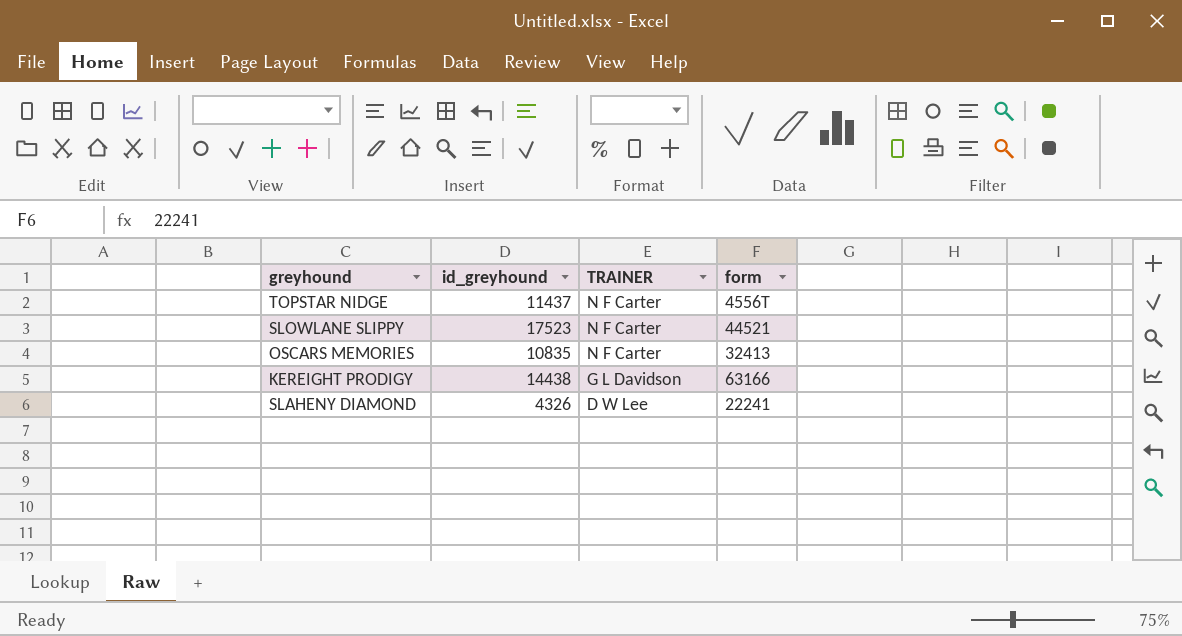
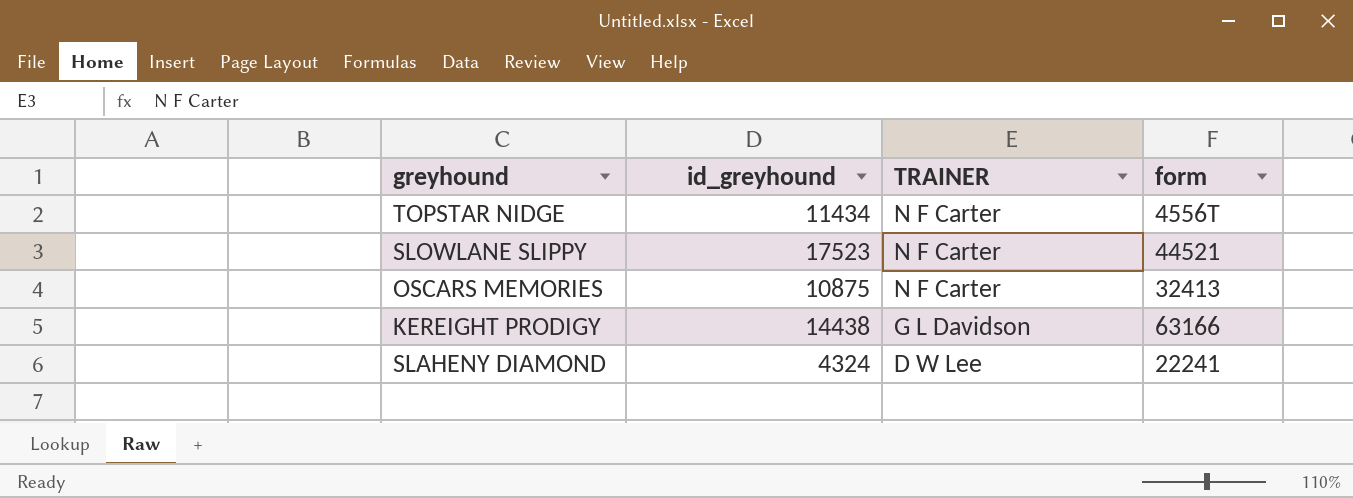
TOPSTAR NIDGE | id_greyhound: 11437 -> 11434
OSCARS MEMORIES | id_greyhound: 10835 -> 10875
SLAHENY DIAMOND | id_greyhound: 4326 -> 4324

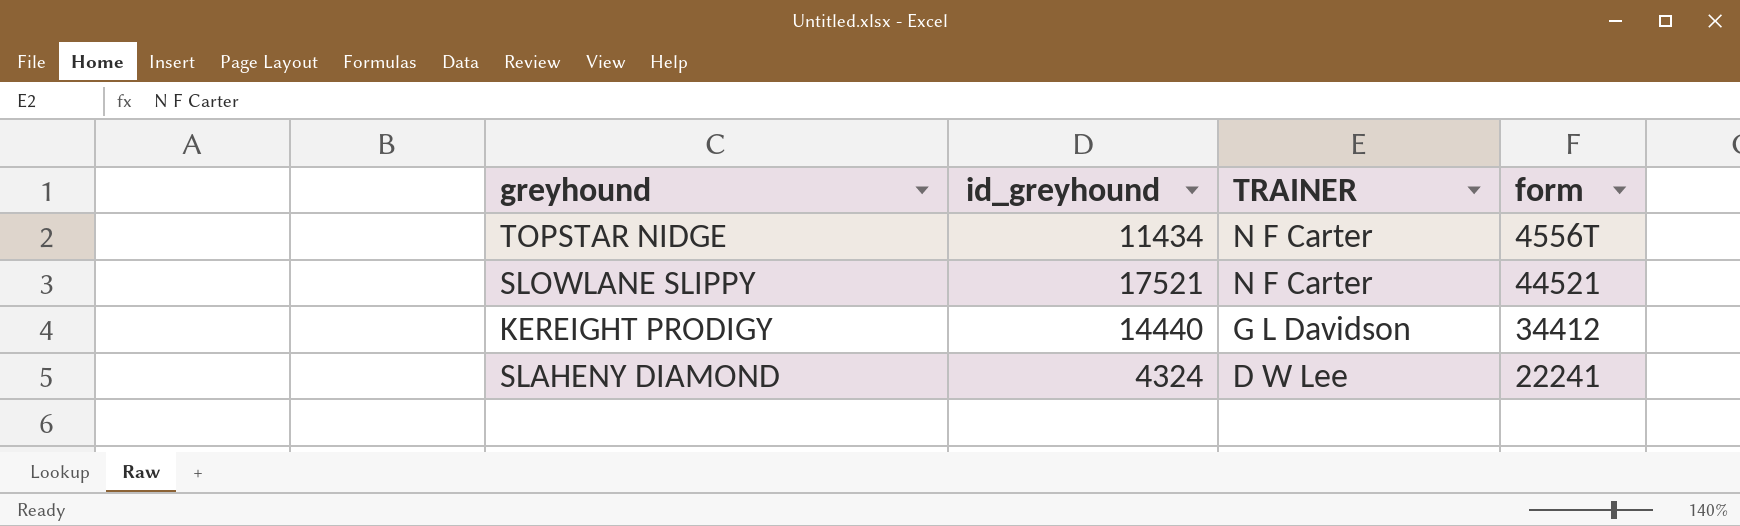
row OSCARS MEMORIES: 10875 | N F Carter | 32413 -> none
SLOWLANE SLIPPY | id_greyhound: 17523 -> 17521
KEREIGHT PRODIGY | id_greyhound: 14438 -> 14440
KEREIGHT PRODIGY | form: 63166 -> 34412

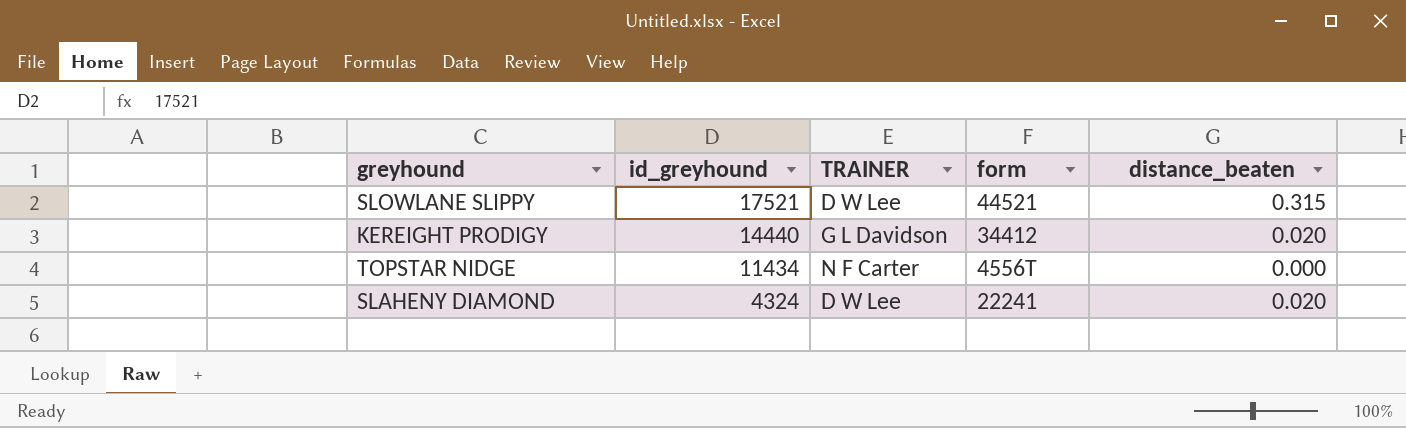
row order: TRAINER descending -> id_greyhound descending
column distance_beaten | position: none -> 5
SLOWLANE SLIPPY | TRAINER: N F Carter -> D W Lee

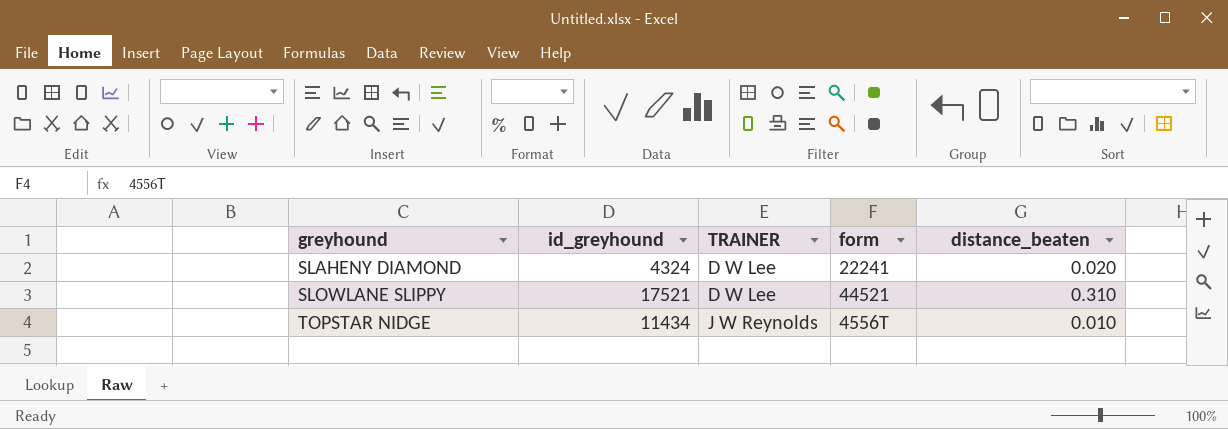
row order: id_greyhound descending -> greyhound ascending
row KEREIGHT PRODIGY: 14440 | G L Davidson | 34412 | 0.020 -> none
SLOWLANE SLIPPY | distance_beaten: 0.315 -> 0.310
TOPSTAR NIDGE | TRAINER: N F Carter -> J W Reynolds
TOPSTAR NIDGE | distance_beaten: 0.000 -> 0.010

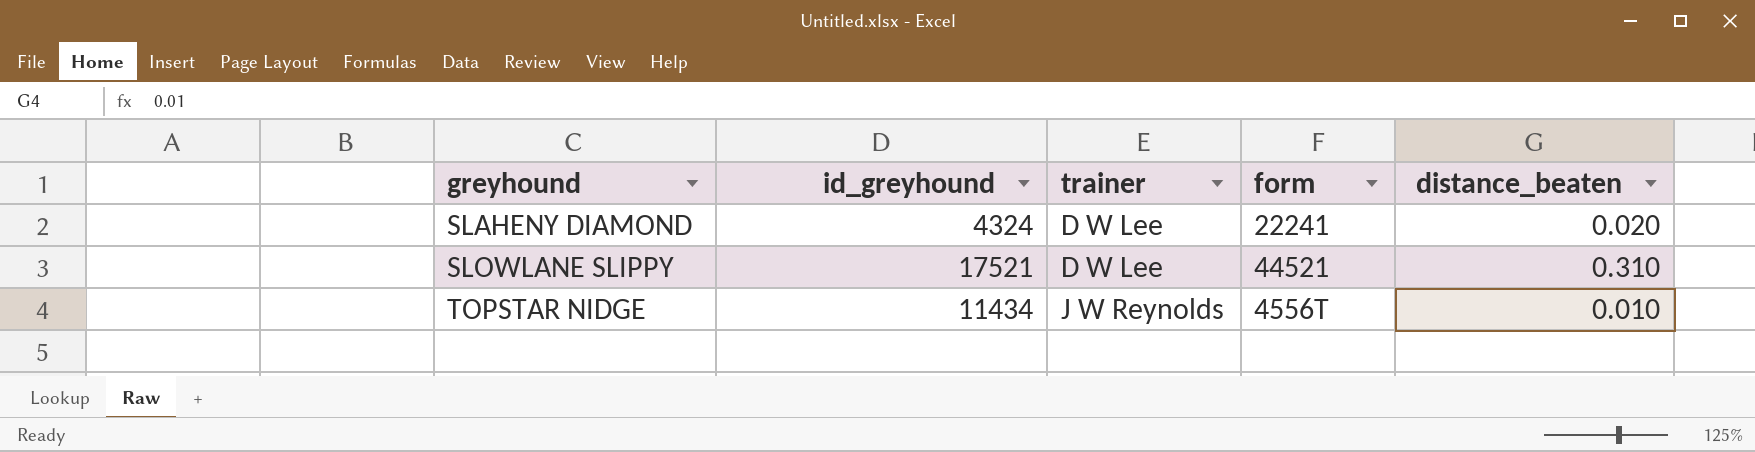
column name: TRAINER -> trainer

